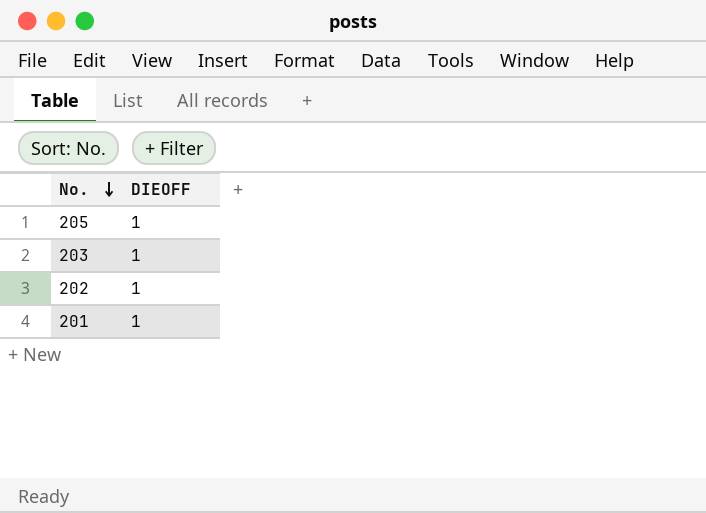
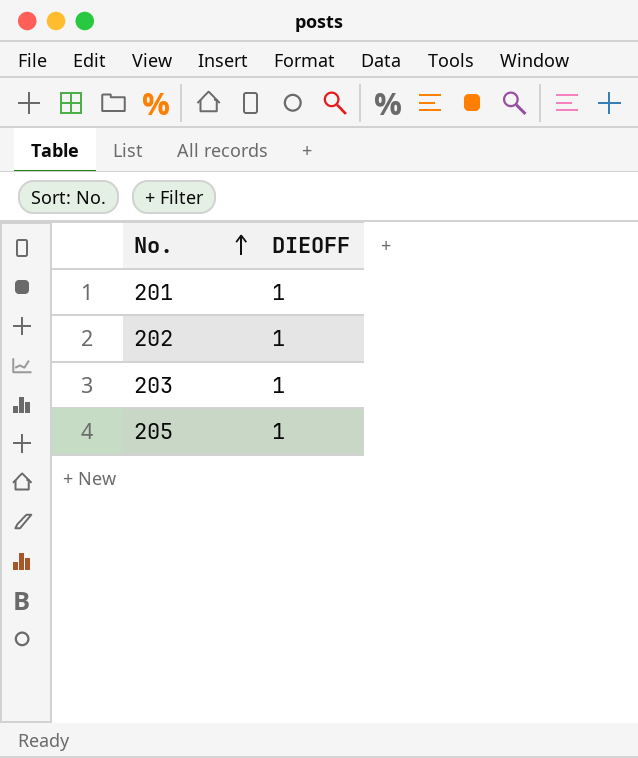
row order: No. descending -> No. ascending

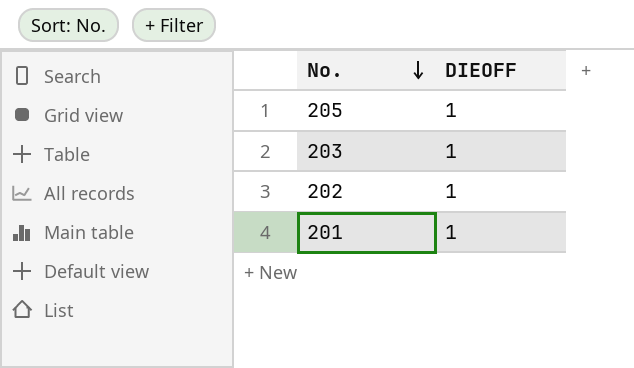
row order: No. ascending -> No. descending

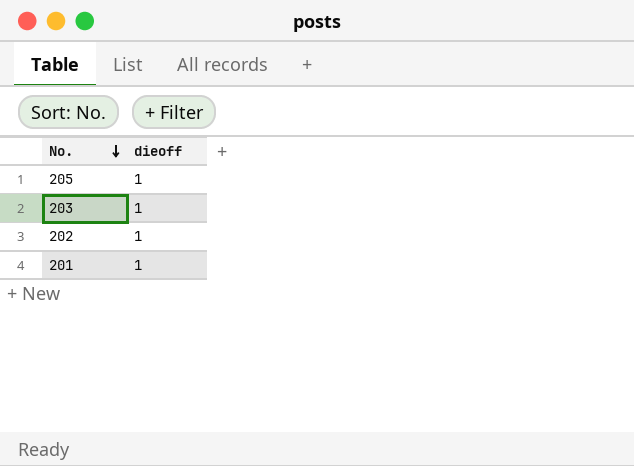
column name: DIEOFF -> dieoff

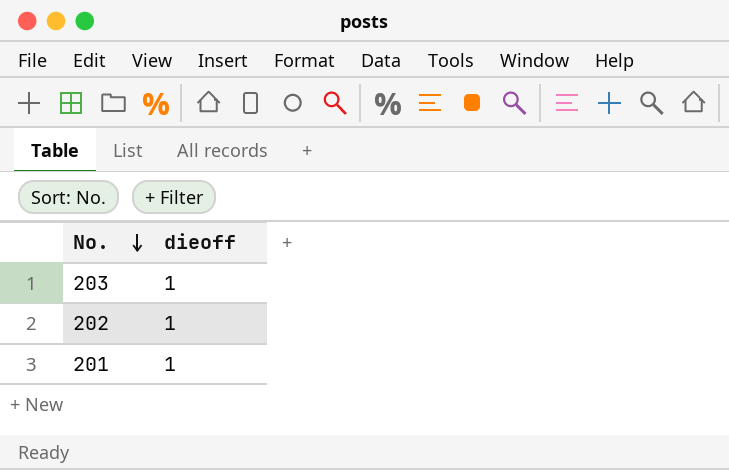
row 205: 1 -> none

